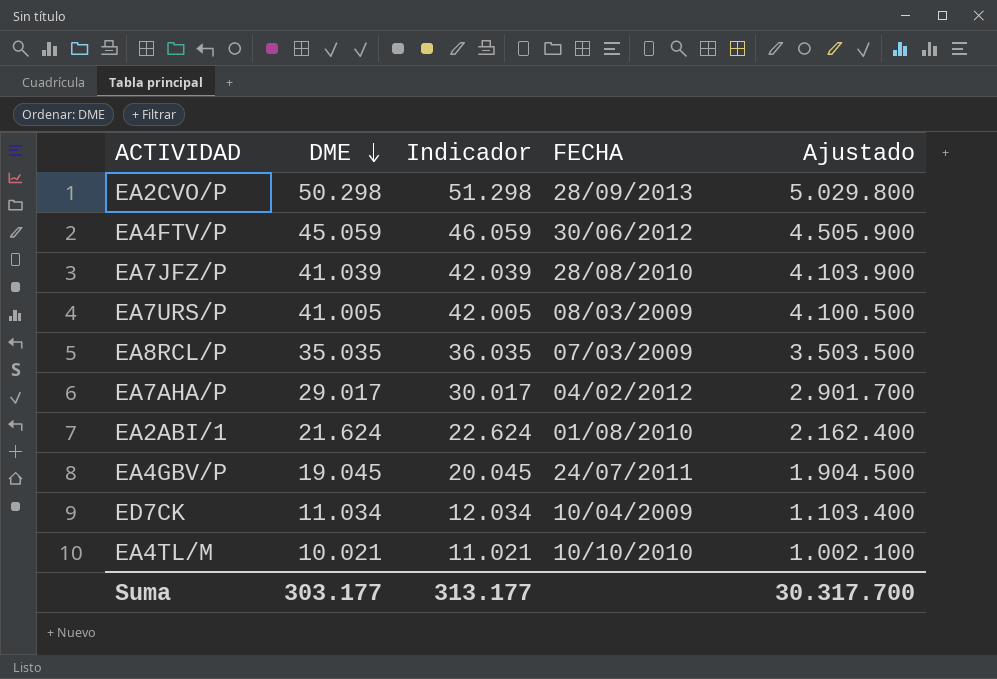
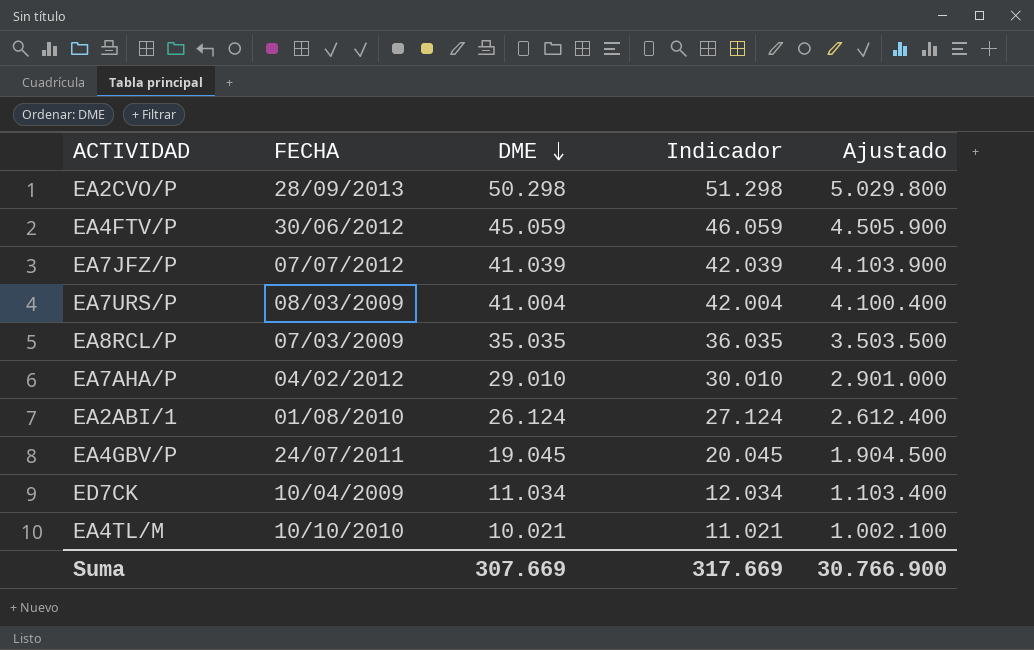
column FECHA | position: 4 -> 2
EA7JFZ/P | FECHA: 28/08/2010 -> 07/07/2012
EA7URS/P | DME: 41.005 -> 41.004
EA7URS/P | Indicador: 42.005 -> 42.004
EA7URS/P | Ajustado: 4.100.500 -> 4.100.400
EA7AHA/P | DME: 29.017 -> 29.010
EA7AHA/P | Indicador: 30.017 -> 30.010
EA7AHA/P | Ajustado: 2.901.700 -> 2.901.000
EA2ABI/1 | DME: 21.624 -> 26.124
EA2ABI/1 | Indicador: 22.624 -> 27.124
EA2ABI/1 | Ajustado: 2.162.400 -> 2.612.400
Suma | DME: 303.177 -> 307.669
Suma | Indicador: 313.177 -> 317.669
Suma | Ajustado: 30.317.700 -> 30.766.900

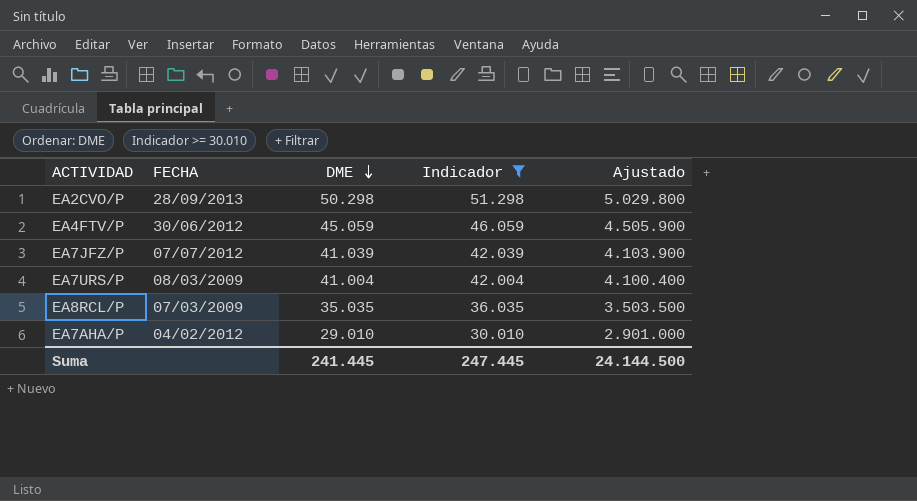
filter: none -> Indicador >= 30.010
Suma | DME: 307.669 -> 241.445
Suma | Indicador: 317.669 -> 247.445
Suma | Ajustado: 30.766.900 -> 24.144.500

